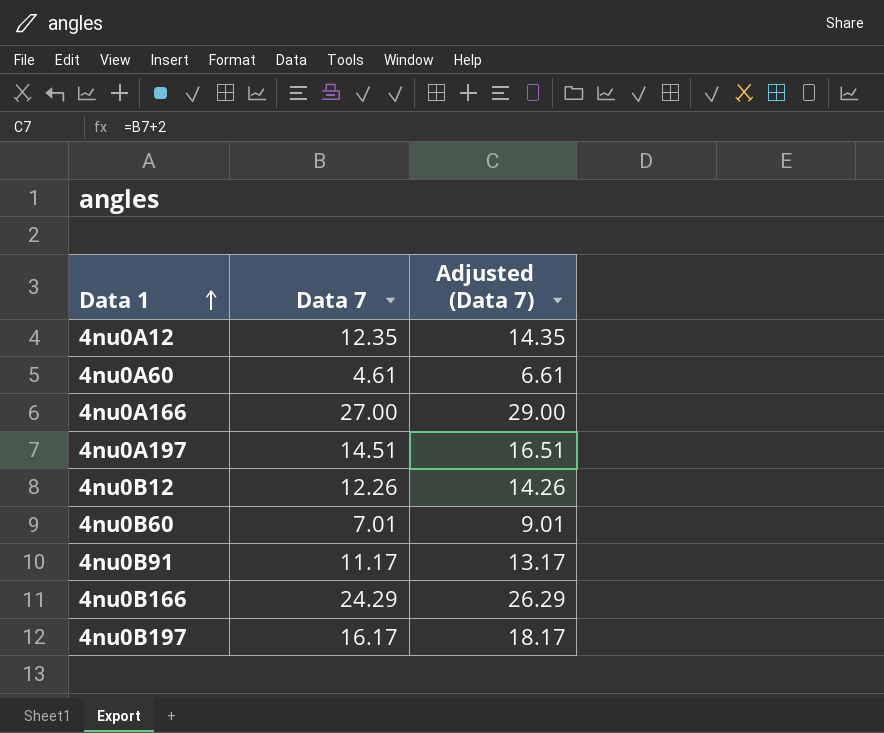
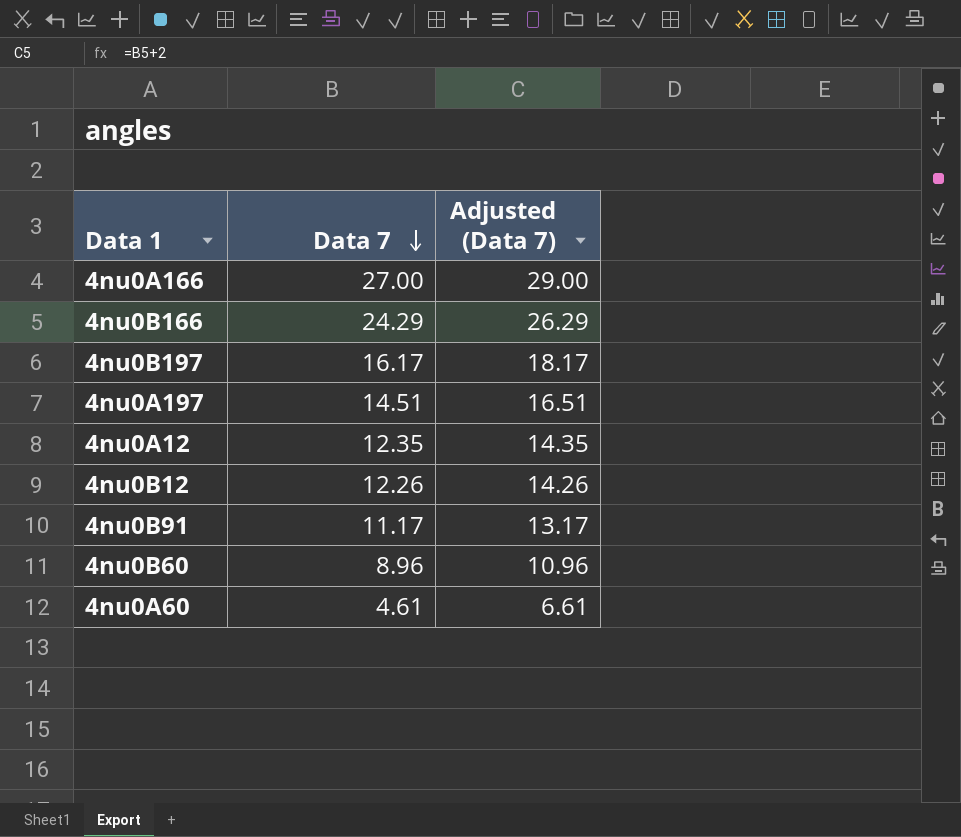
row order: Data 1 ascending -> Data 7 descending
4nu0B60 | Data 7: 7.01 -> 8.96
4nu0B60 | Adjusted (Data 7): 9.01 -> 10.96

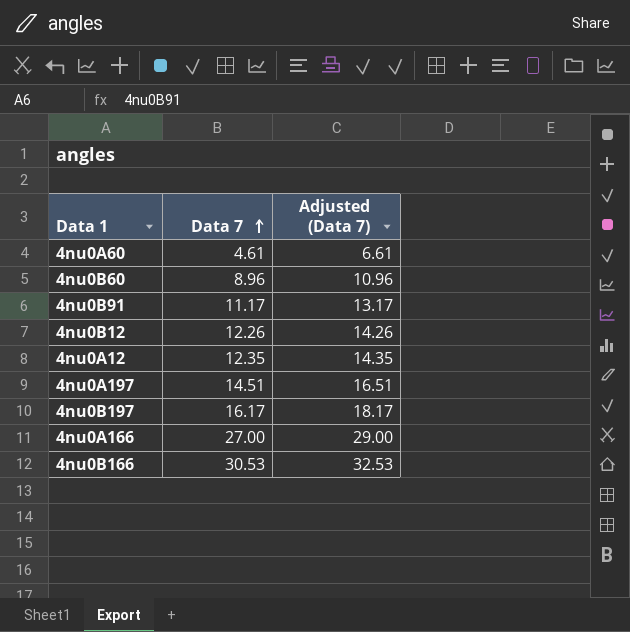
row order: Data 7 descending -> Data 7 ascending
4nu0B166 | Data 7: 24.29 -> 30.53
4nu0B166 | Adjusted (Data 7): 26.29 -> 32.53

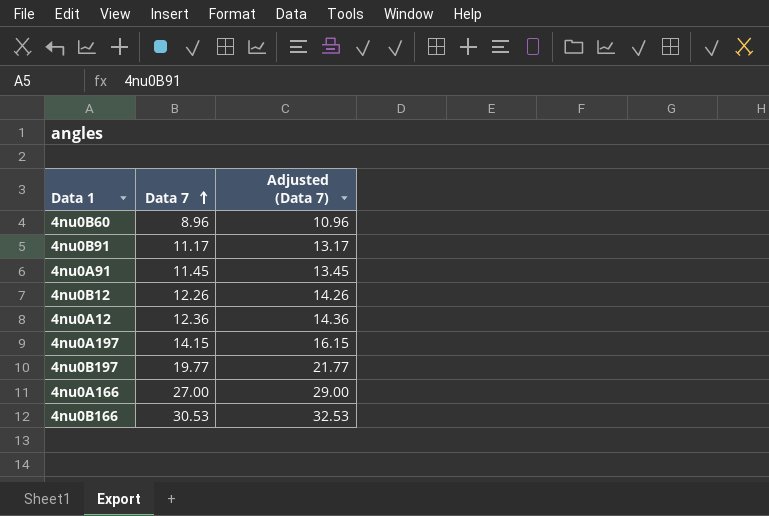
row 4nu0A60: 4.61 | 6.61 -> none
row 4nu0A91: none -> 11.45 | 13.45
4nu0A12 | Data 7: 12.35 -> 12.36
4nu0A12 | Adjusted (Data 7): 14.35 -> 14.36
4nu0A197 | Data 7: 14.51 -> 14.15
4nu0A197 | Adjusted (Data 7): 16.51 -> 16.15
4nu0B197 | Data 7: 16.17 -> 19.77
4nu0B197 | Adjusted (Data 7): 18.17 -> 21.77

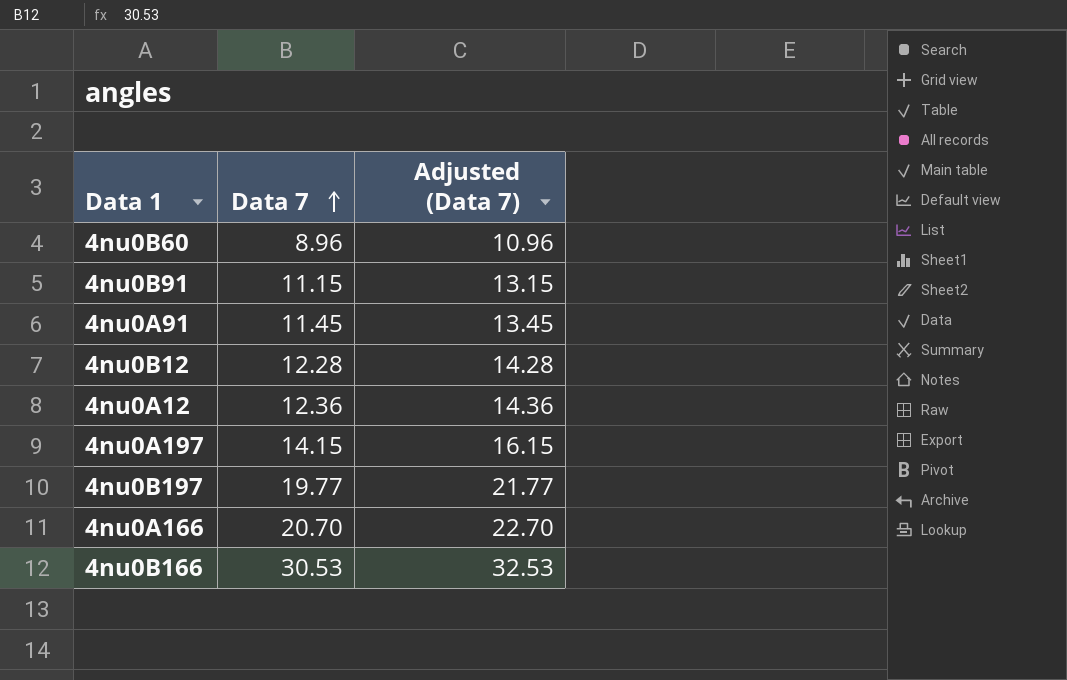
4nu0B91 | Data 7: 11.17 -> 11.15
4nu0B91 | Adjusted (Data 7): 13.17 -> 13.15
4nu0B12 | Data 7: 12.26 -> 12.28
4nu0B12 | Adjusted (Data 7): 14.26 -> 14.28
4nu0A166 | Data 7: 27.00 -> 20.70
4nu0A166 | Adjusted (Data 7): 29.00 -> 22.70

